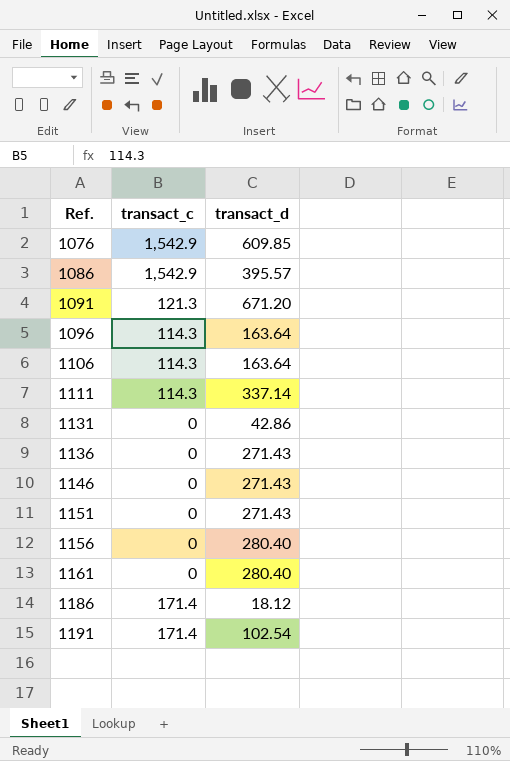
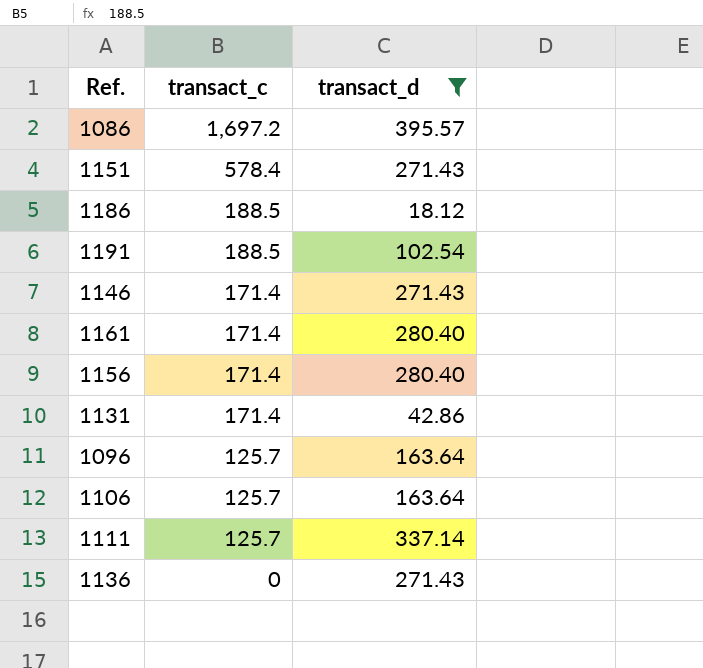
filter: none -> transact_d <= 395.57
row order: Ref. ascending -> transact_c descending
1086 | transact_c: 1,542.9 -> 1,697.2
1151 | transact_c: 0 -> 578.4
1186 | transact_c: 171.4 -> 188.5
1191 | transact_c: 171.4 -> 188.5
1146 | transact_c: 0 -> 171.4
1161 | transact_c: 0 -> 171.4
1156 | transact_c: 0 -> 171.4
1131 | transact_c: 0 -> 171.4
1096 | transact_c: 114.3 -> 125.7
1106 | transact_c: 114.3 -> 125.7
1111 | transact_c: 114.3 -> 125.7

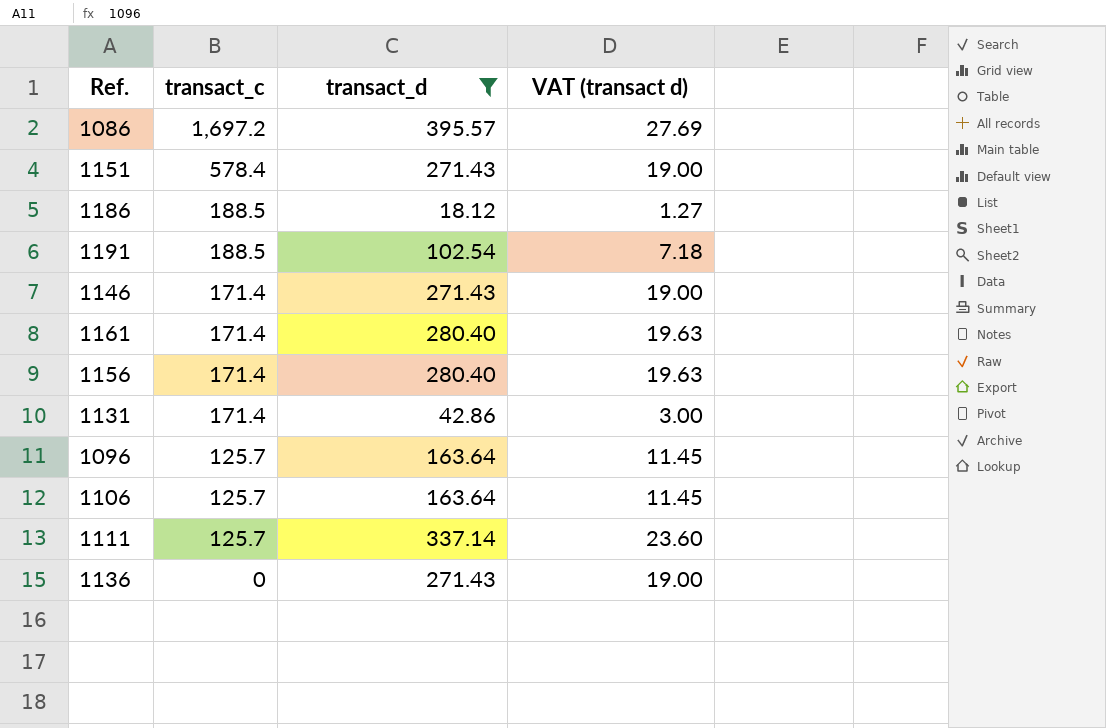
column VAT (transact d) | formula: none -> [transact_d] * 0.07

